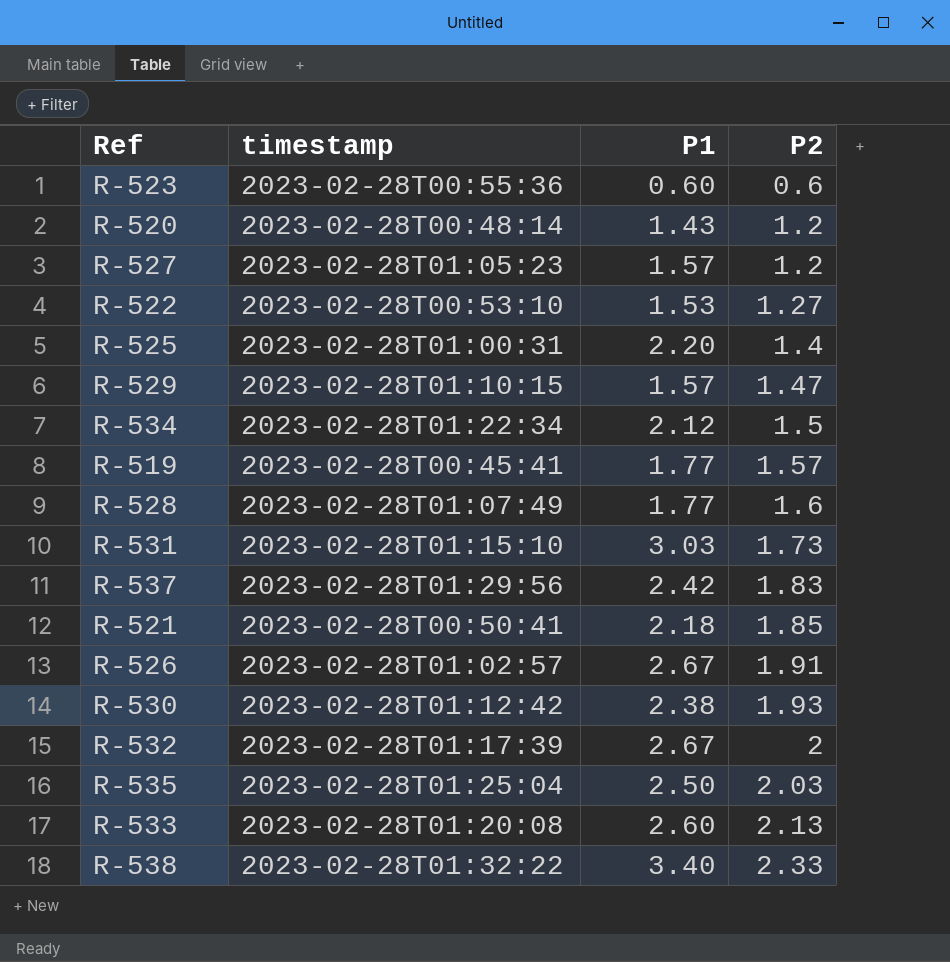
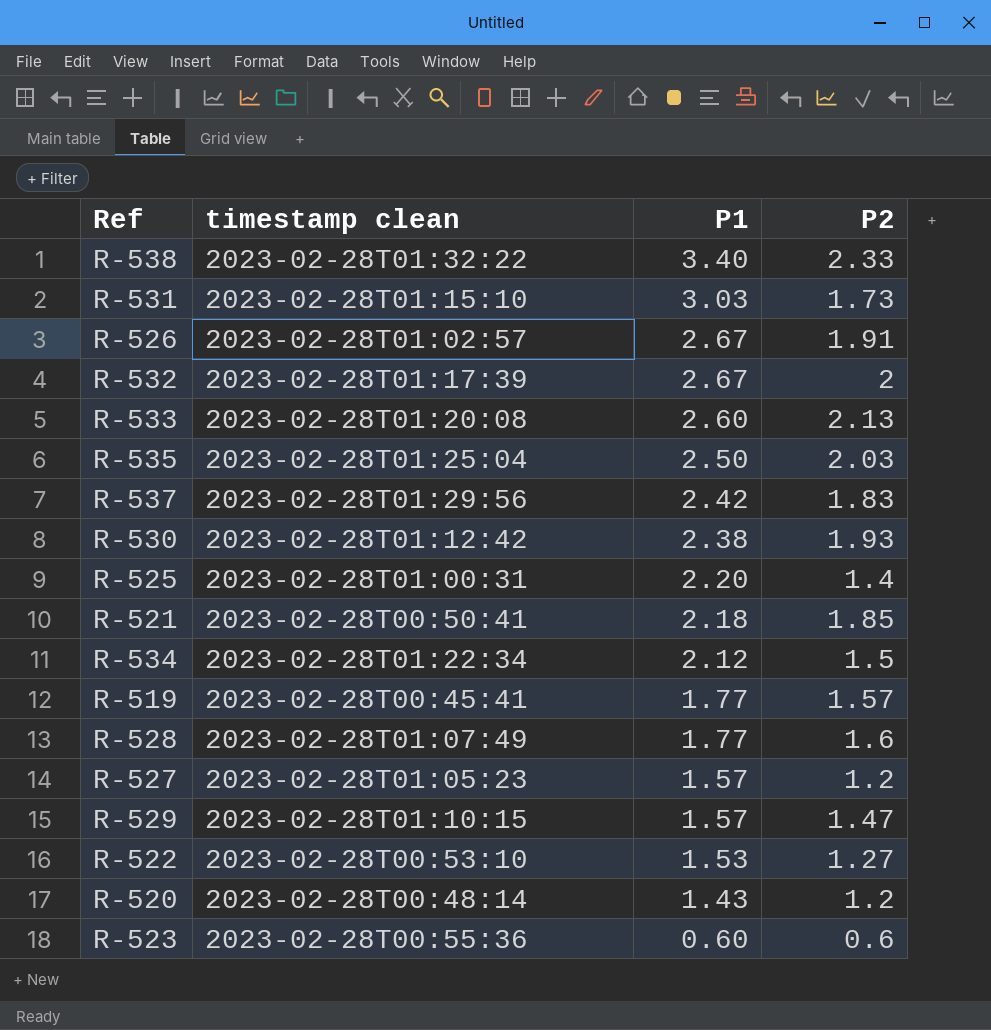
row order: P2 ascending -> P1 descending
column name: timestamp -> timestamp clean

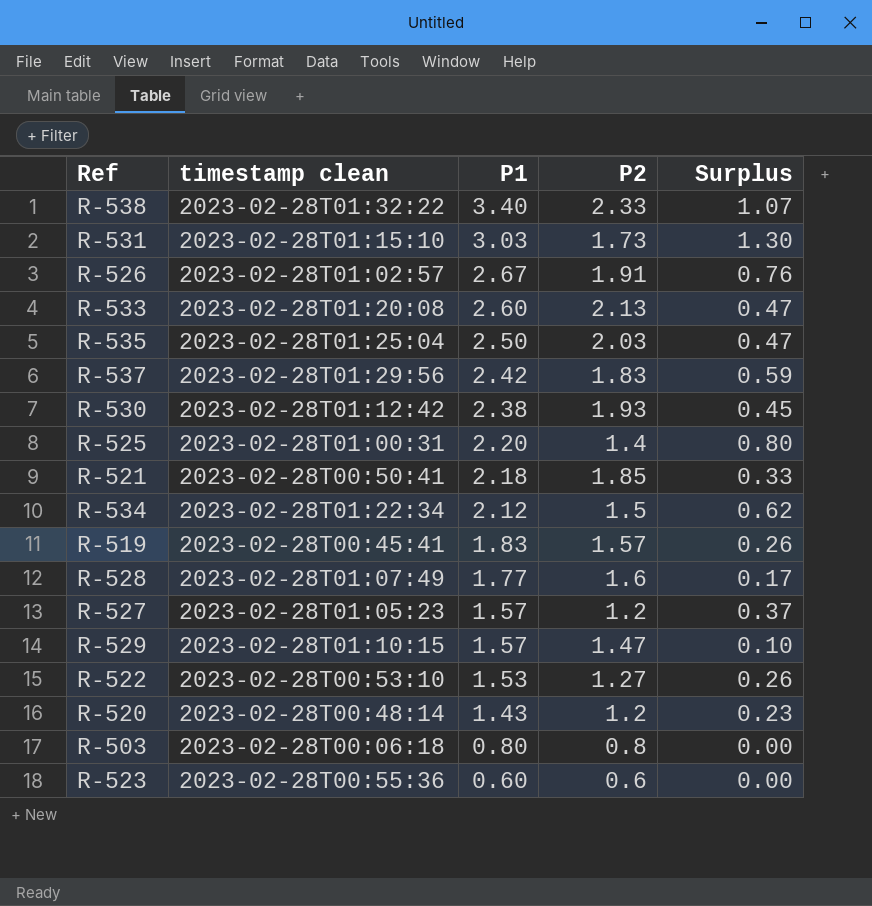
column Surplus | formula: none -> [P1] - [P2]
row R-532: 2023-02-28T01:17:39 | 2.67 | 2 -> none
R-519 | P1: 1.77 -> 1.83
row R-503: none -> 2023-02-28T00:06:18 | 0.80 | 0.8 | 0.00

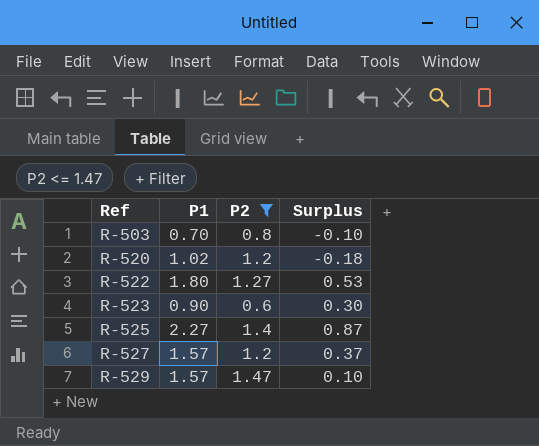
filter: none -> P2 <= 1.47
row order: P1 descending -> Ref ascending
column timestamp clean | position: 2 -> none
R-503 | P1: 0.80 -> 0.70
R-503 | Surplus: 0.00 -> -0.10
R-520 | P1: 1.43 -> 1.02
R-520 | Surplus: 0.23 -> -0.18
R-522 | P1: 1.53 -> 1.80
R-522 | Surplus: 0.26 -> 0.53
R-523 | P1: 0.60 -> 0.90
R-523 | Surplus: 0.00 -> 0.30
R-525 | P1: 2.20 -> 2.27
R-525 | Surplus: 0.80 -> 0.87

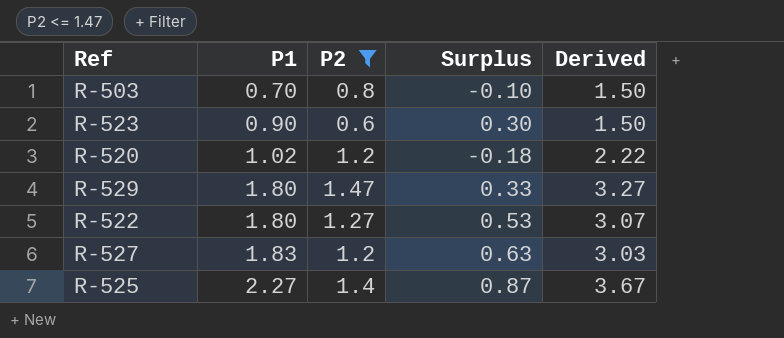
row order: Ref ascending -> P1 ascending
column Derived | formula: none -> [P1] + [P2]
R-529 | P1: 1.57 -> 1.80
R-529 | Surplus: 0.10 -> 0.33
R-527 | P1: 1.57 -> 1.83
R-527 | Surplus: 0.37 -> 0.63

